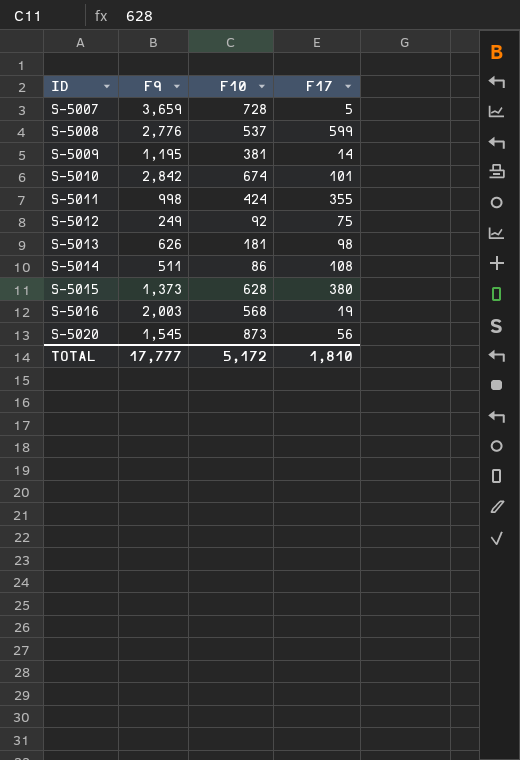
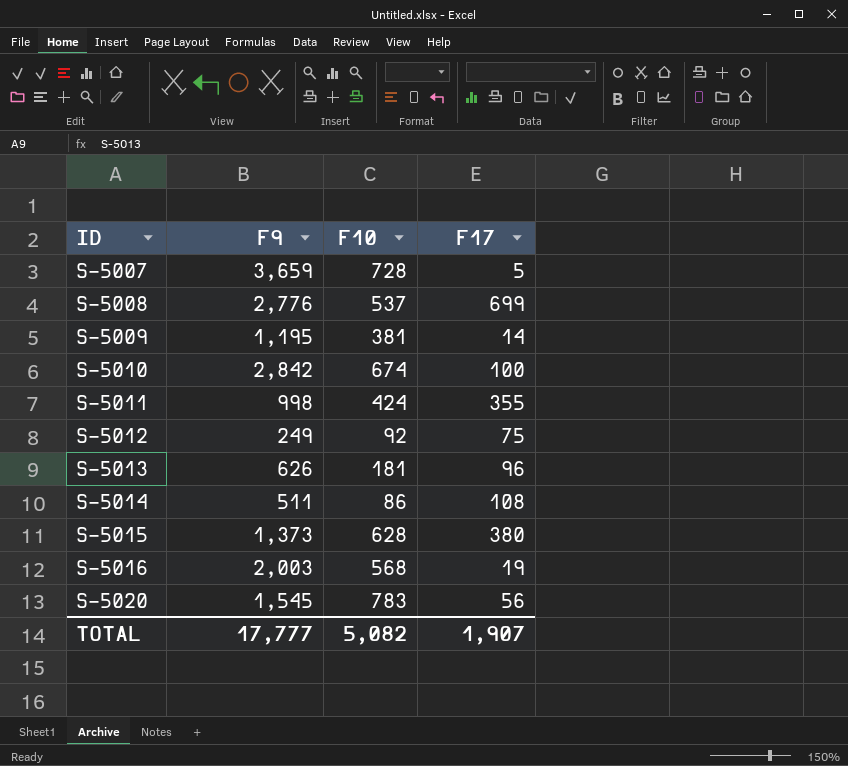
S-5008 | F17: 599 -> 699
S-5010 | F17: 101 -> 100
S-5013 | F17: 98 -> 96
S-5020 | F10: 873 -> 783
TOTAL | F10: 5,172 -> 5,082
TOTAL | F17: 1,810 -> 1,907

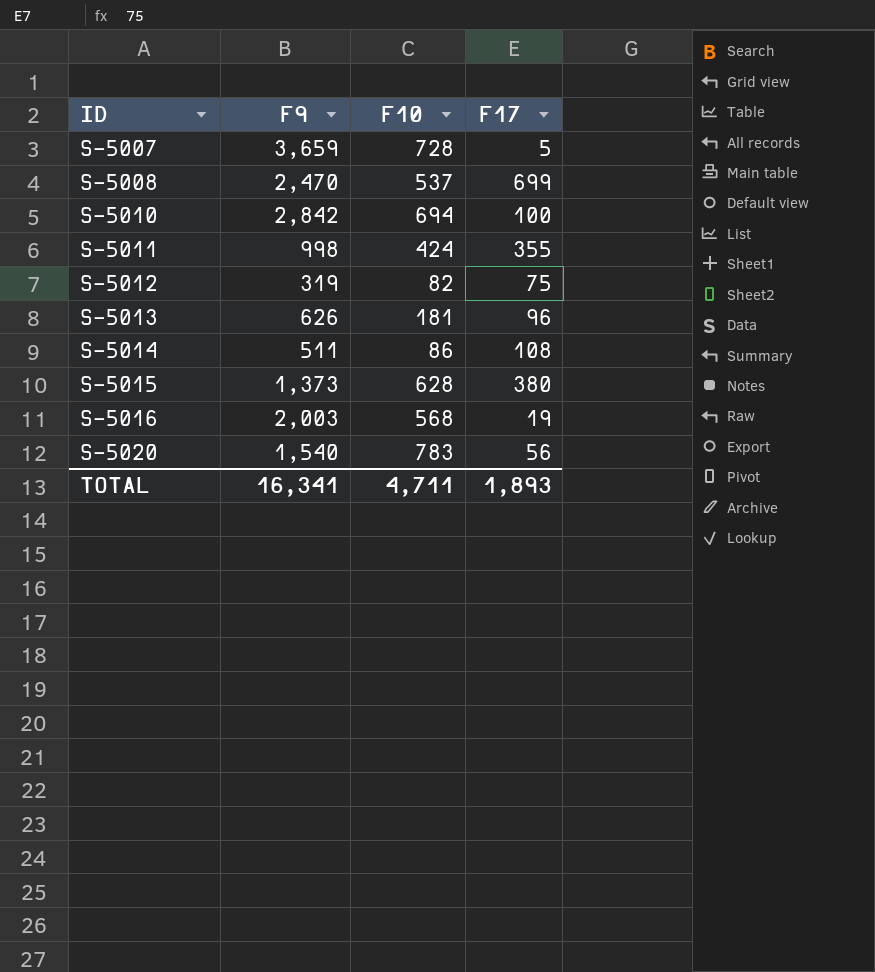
row S-5009: 1,195 | 381 | 14 -> none
S-5008 | F9: 2,776 -> 2,470
S-5010 | F10: 674 -> 694
S-5012 | F9: 249 -> 319
S-5012 | F10: 92 -> 82
S-5020 | F9: 1,545 -> 1,540
TOTAL | F9: 17,777 -> 16,341
TOTAL | F10: 5,082 -> 4,711
TOTAL | F17: 1,907 -> 1,893

